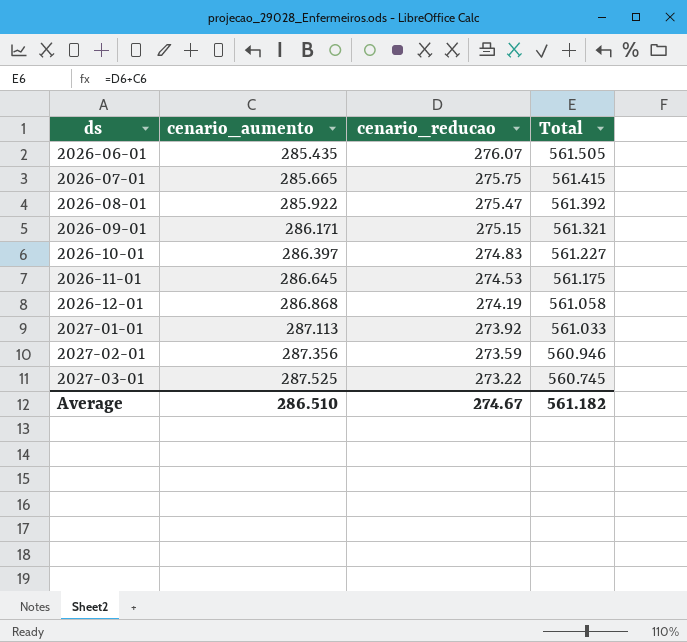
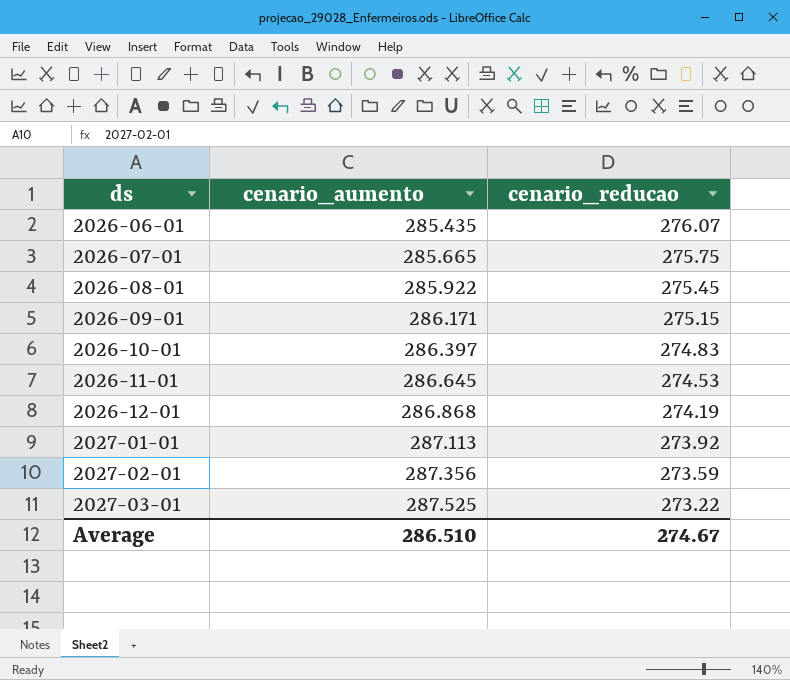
column Total | formula: [cenario_aumento] + [cenario_reducao] -> none
2026-08-01 | cenario_reducao: 275.47 -> 275.45

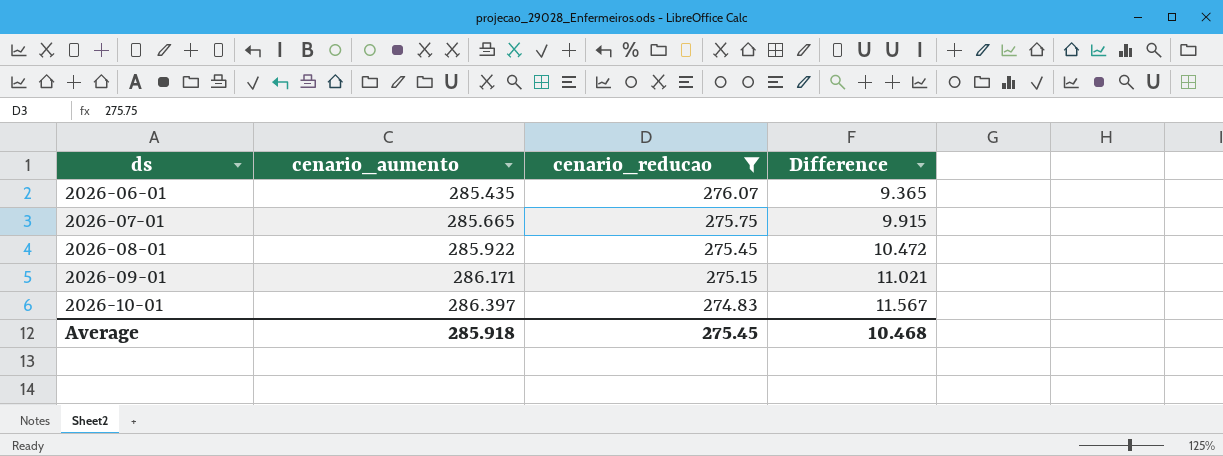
filter: none -> cenario_reducao >= 274.83
column Difference | formula: none -> [cenario_aumento] - [cenario_reducao]
Average | cenario_aumento: 286.510 -> 285.918
Average | cenario_reducao: 274.67 -> 275.45

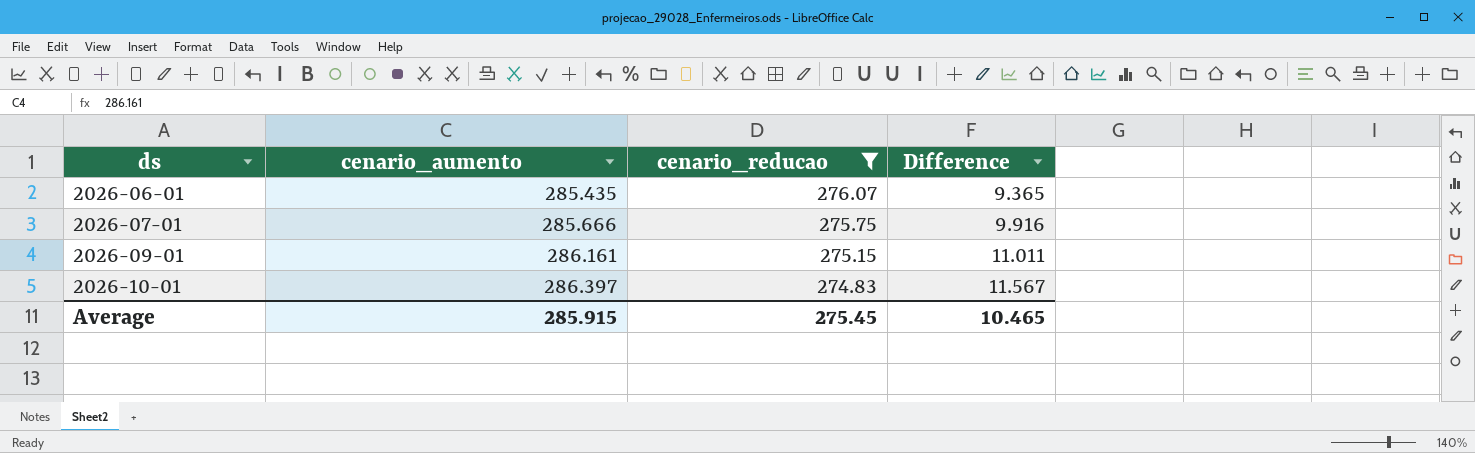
row 2026-08-01: 285.922 | 275.45 | 10.472 -> none
2026-07-01 | cenario_aumento: 285.665 -> 285.666
2026-07-01 | Difference: 9.915 -> 9.916
2026-09-01 | cenario_aumento: 286.171 -> 286.161
2026-09-01 | Difference: 11.021 -> 11.011
Average | cenario_aumento: 285.918 -> 285.915
Average | Difference: 10.468 -> 10.465

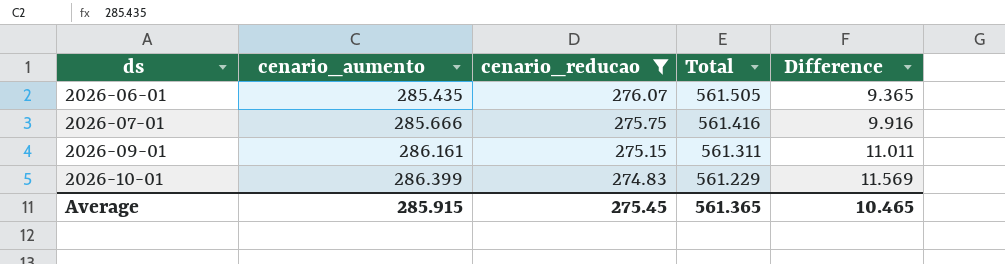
column Total | formula: none -> [cenario_aumento] + [cenario_reducao]
2026-10-01 | cenario_aumento: 286.397 -> 286.399
2026-10-01 | Difference: 11.567 -> 11.569

